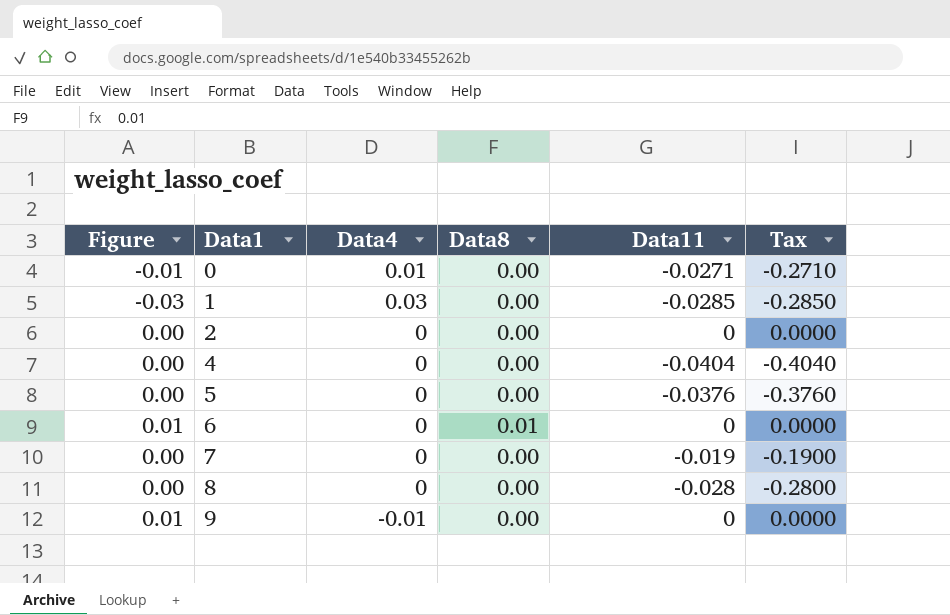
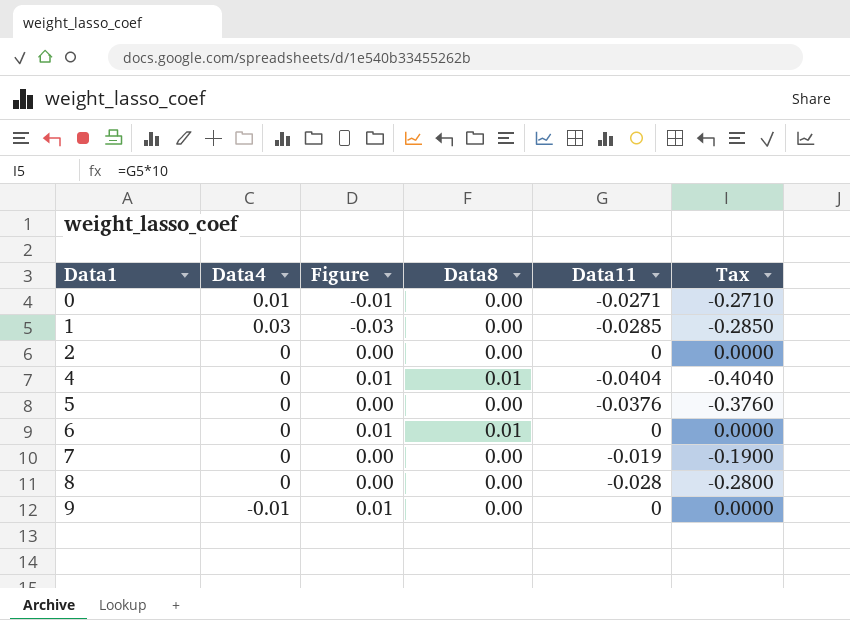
column Figure | position: 1 -> 3
4 | Figure: 0.00 -> 0.01
4 | Data8: 0.00 -> 0.01

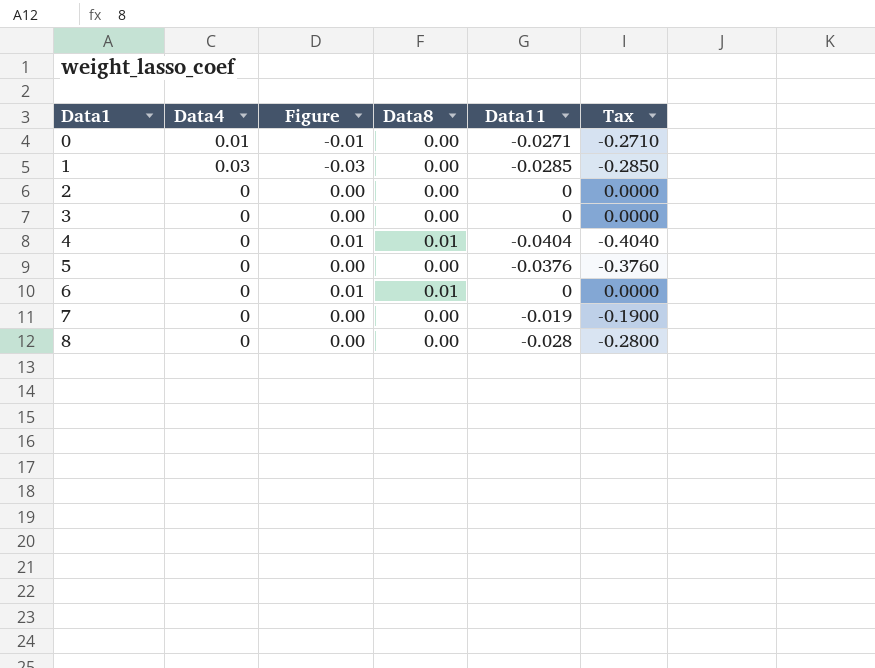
row 9: -0.01 | 0.01 | 0.00 | 0 | 0.0000 -> none
row 3: none -> 0 | 0.00 | 0.00 | 0 | 0.0000

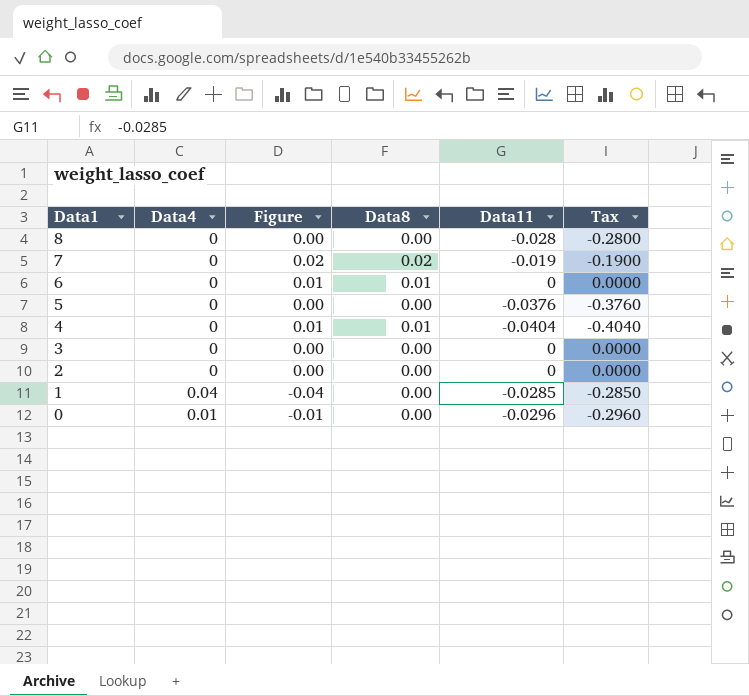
row order: Data1 ascending -> Data1 descending
7 | Figure: 0.00 -> 0.02
7 | Data8: 0.00 -> 0.02
1 | Data4: 0.03 -> 0.04
1 | Figure: -0.03 -> -0.04
0 | Data11: -0.0271 -> -0.0296
0 | Tax: -0.2710 -> -0.2960

